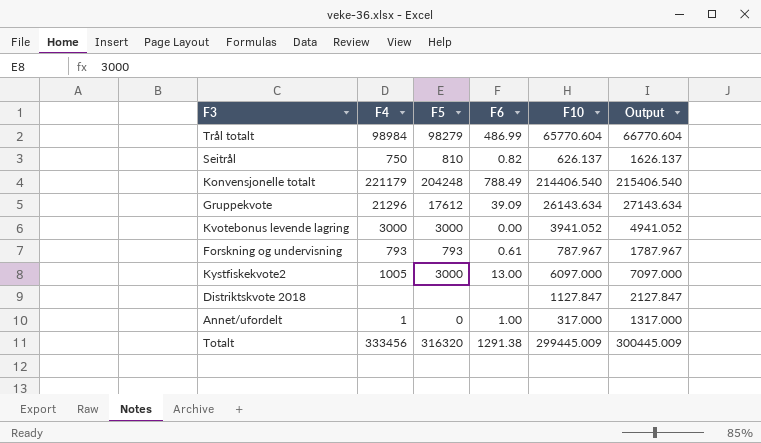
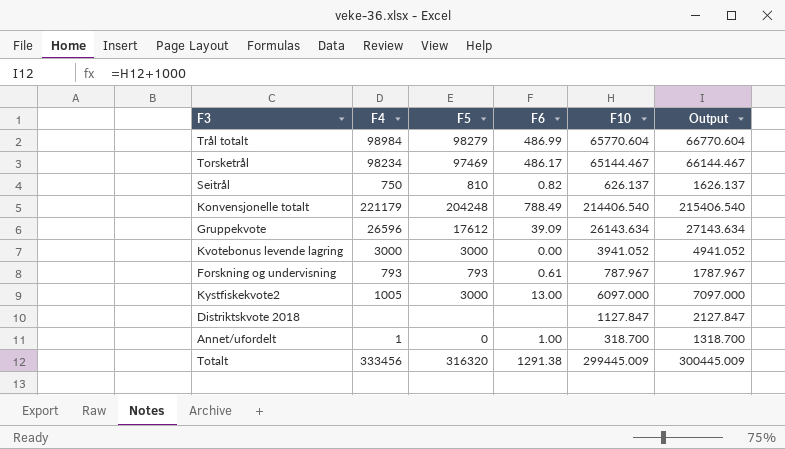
row Torsketrål: none -> 98234 | 97469 | 486.17 | 65144.467 | 66144.467
Gruppekvote | F4: 21296 -> 26596
Annet/ufordelt | F10: 317.000 -> 318.700
Annet/ufordelt | Output: 1317.000 -> 1318.700

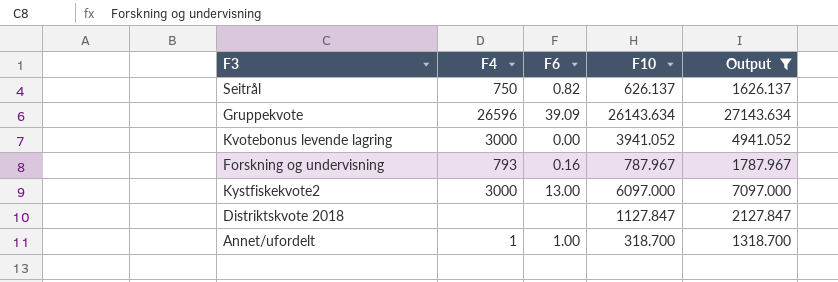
filter: none -> Output <= 27143.634
column F5 | position: 3 -> none
Forskning og undervisning | F6: 0.61 -> 0.16
Kystfiskekvote2 | F4: 1005 -> 3000

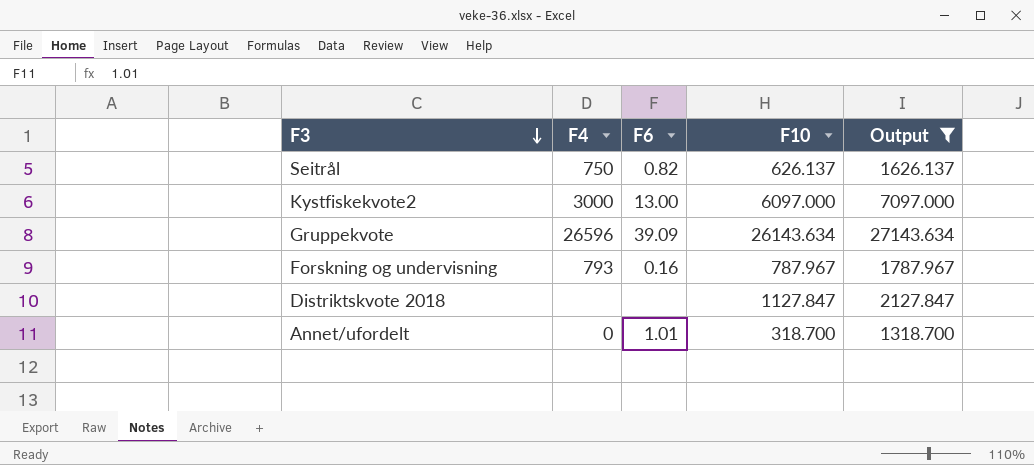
row order: none -> F3 descending
row Kvotebonus levende lagring: 3000 | 0.00 | 3941.052 | 4941.052 -> none
Annet/ufordelt | F4: 1 -> 0
Annet/ufordelt | F6: 1.00 -> 1.01

